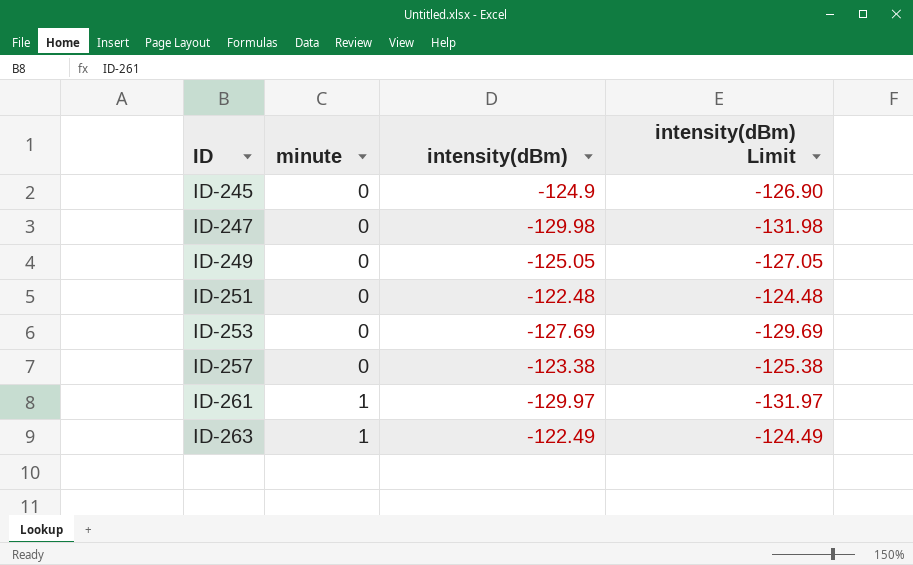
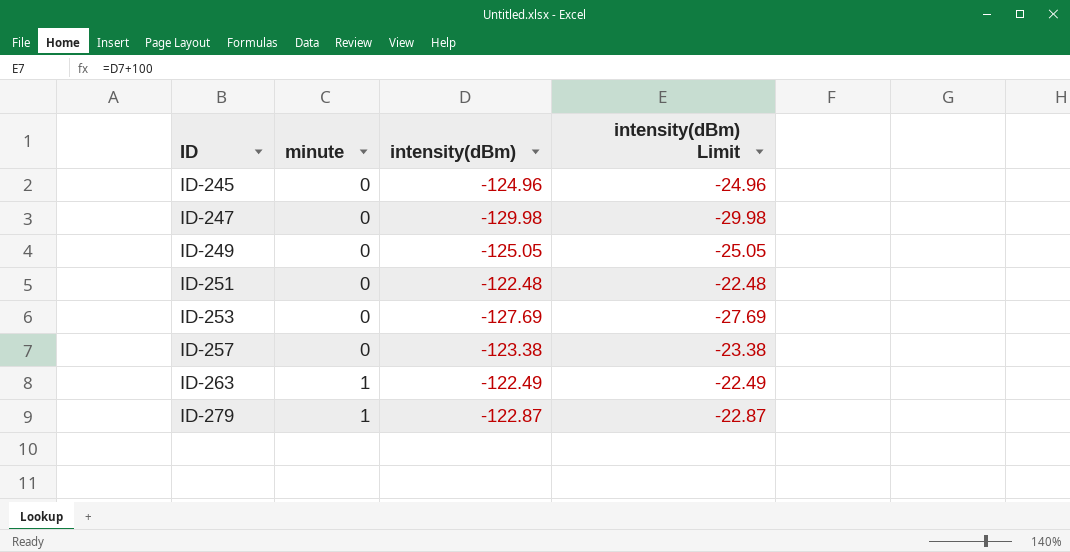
column intensity(dBm) Limit | formula: [intensity(dBm)] - 2 -> [intensity(dBm)] + 100
row ID-261: 1 | -129.97 | -131.97 -> none
ID-245 | intensity(dBm): -124.9 -> -124.96
row ID-279: none -> 1 | -122.87 | -22.87

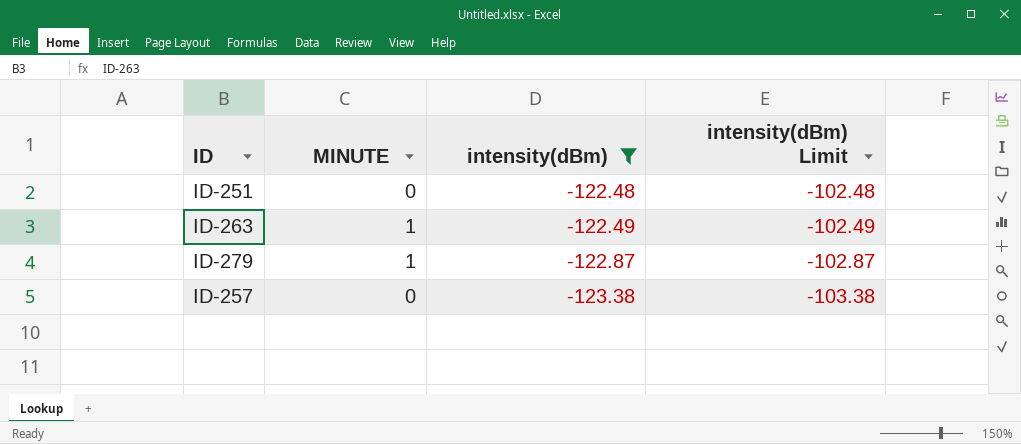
filter: none -> intensity(dBm) >= -123.38
row order: ID ascending -> intensity(dBm) descending
column name: minute -> MINUTE
column intensity(dBm) Limit | formula: [intensity(dBm)] + 100 -> [intensity(dBm)] + 20

